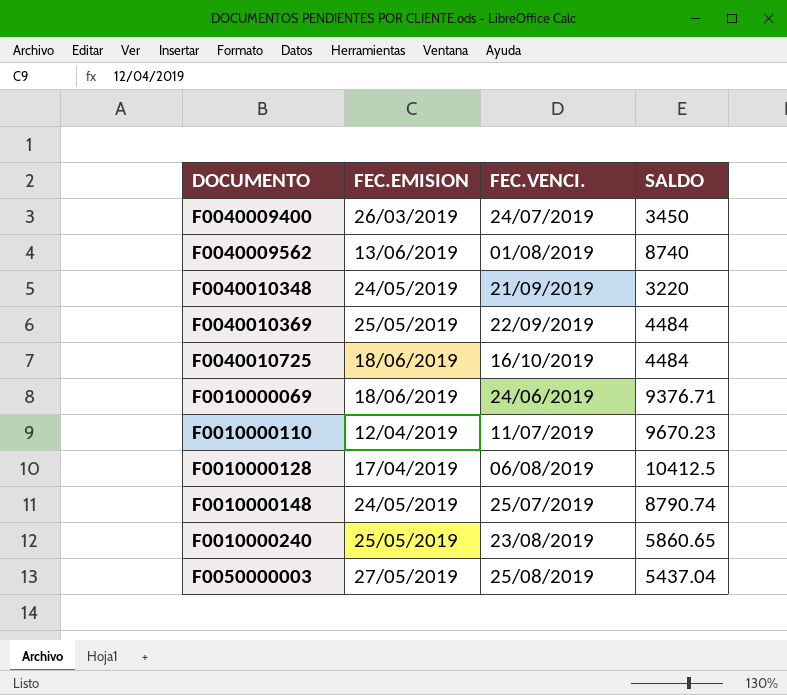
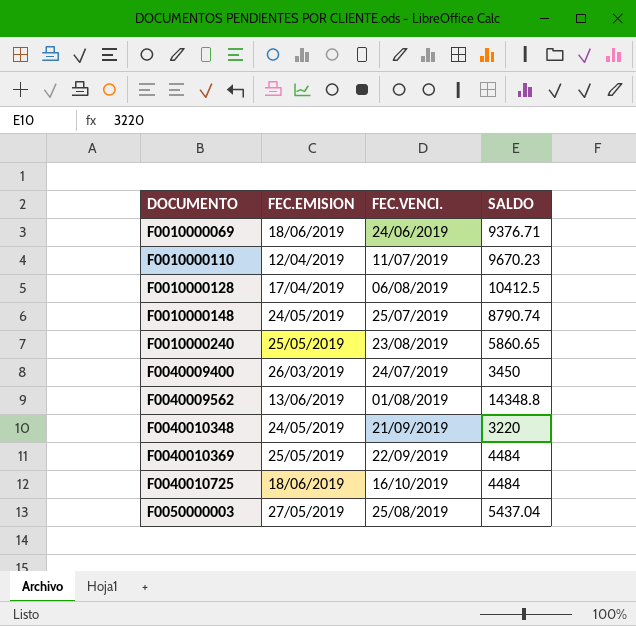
row order: none -> DOCUMENTO ascending
F0040009562 | SALDO: 8740 -> 14348.8

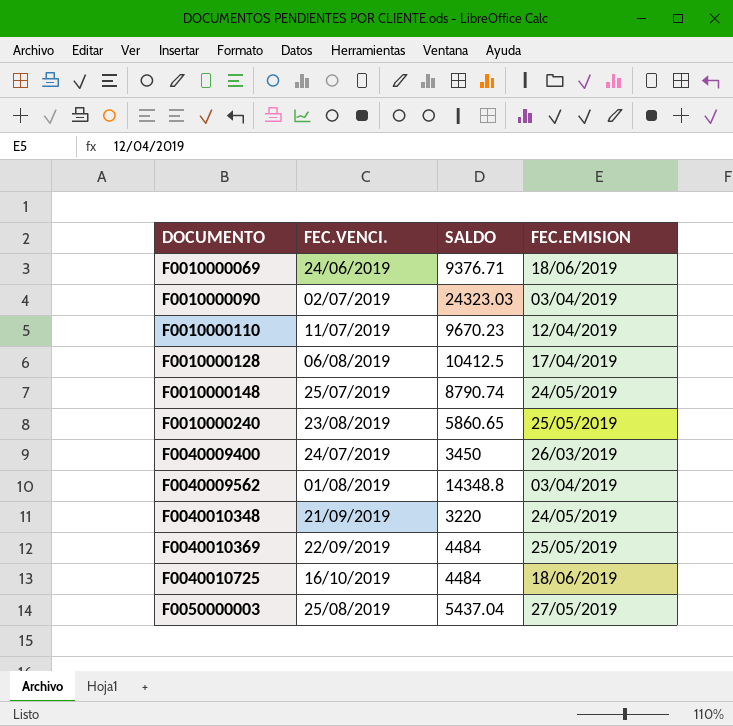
column FEC.EMISION | position: 2 -> 4
row F0010000090: none -> 02/07/2019 | 24323.03 | 03/04/2019
F0040009562 | FEC.EMISION: 13/06/2019 -> 03/04/2019

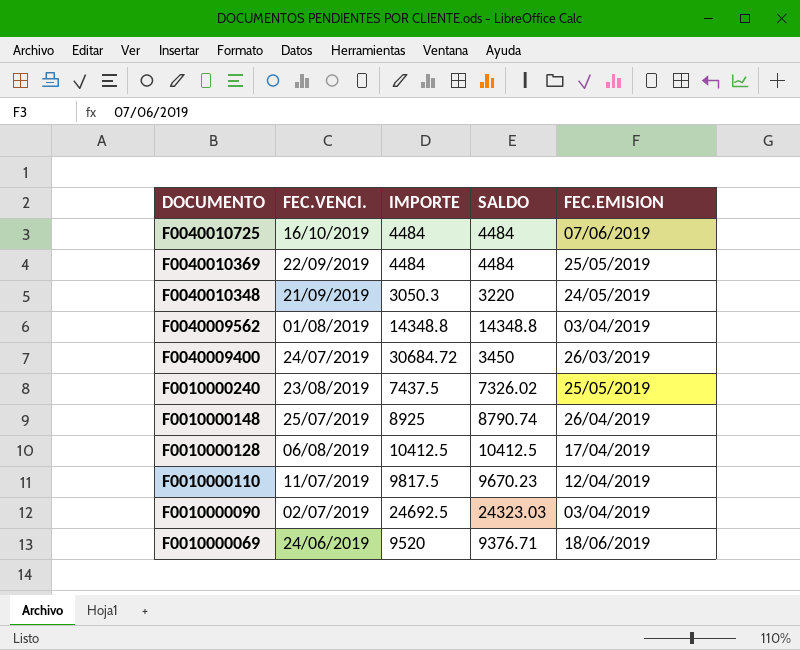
row order: DOCUMENTO ascending -> DOCUMENTO descending
column IMPORTE | position: none -> 3
row F0050000003: 25/08/2019 | 5437.04 | 27/05/2019 -> none
F0040010725 | FEC.EMISION: 18/06/2019 -> 07/06/2019
F0010000240 | SALDO: 5860.65 -> 7326.02
F0010000148 | FEC.EMISION: 24/05/2019 -> 26/04/2019

